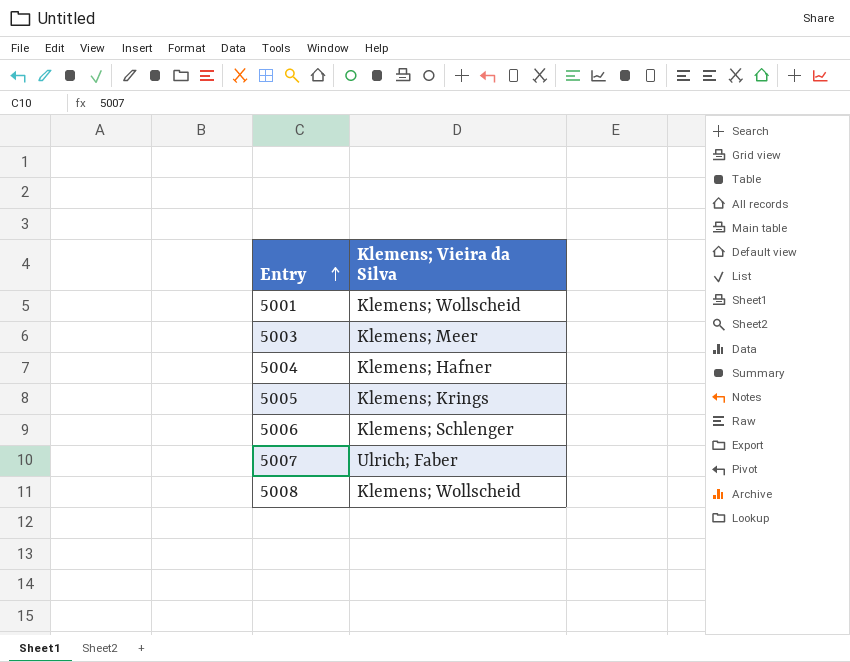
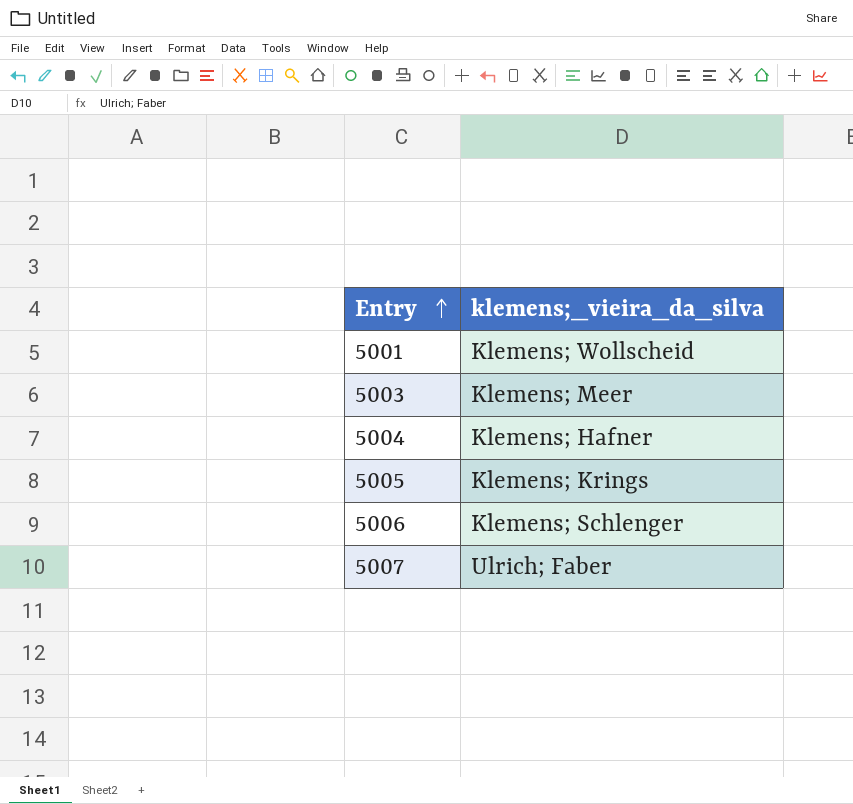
column name: Klemens; Vieira da Silva -> klemens;_vieira_da_silva
row 5008: Klemens; Wollscheid -> none

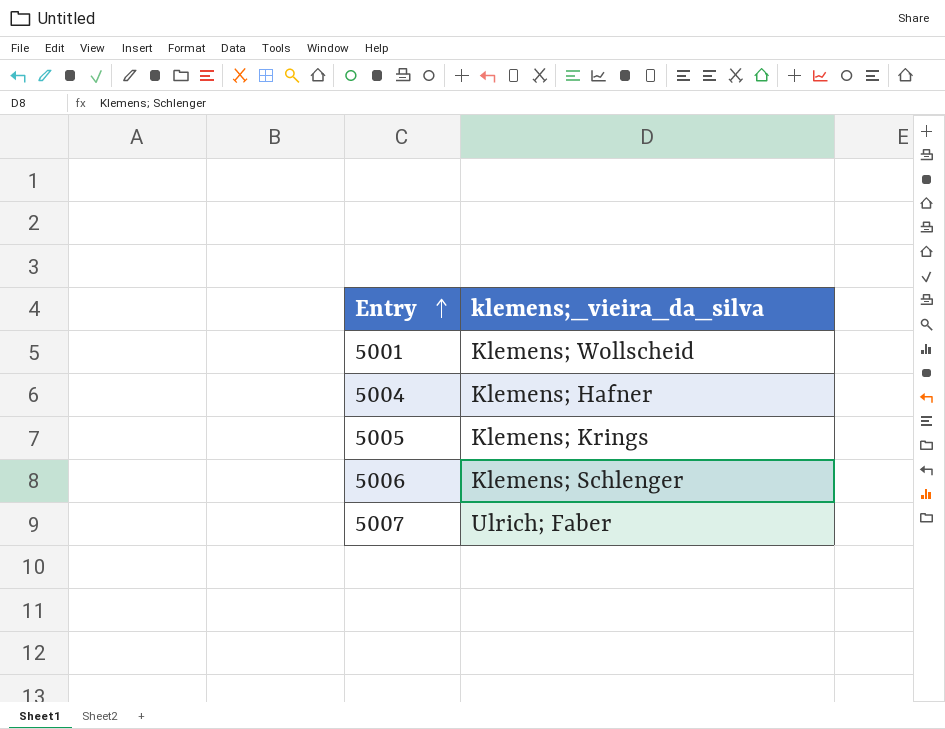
row 5003: Klemens; Meer -> none

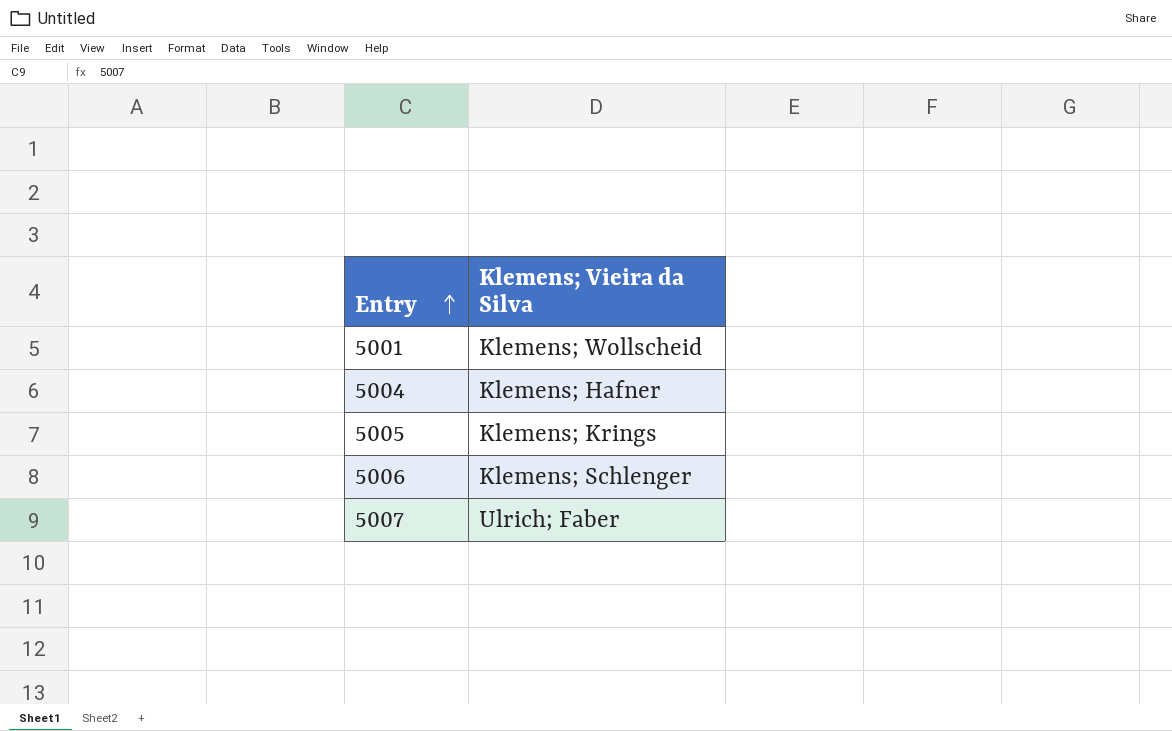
column name: klemens;_vieira_da_silva -> Klemens; Vieira da Silva

